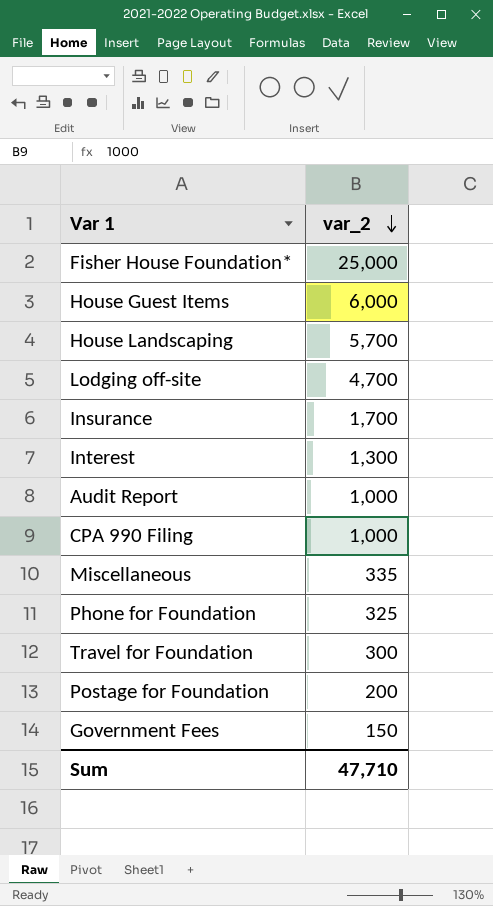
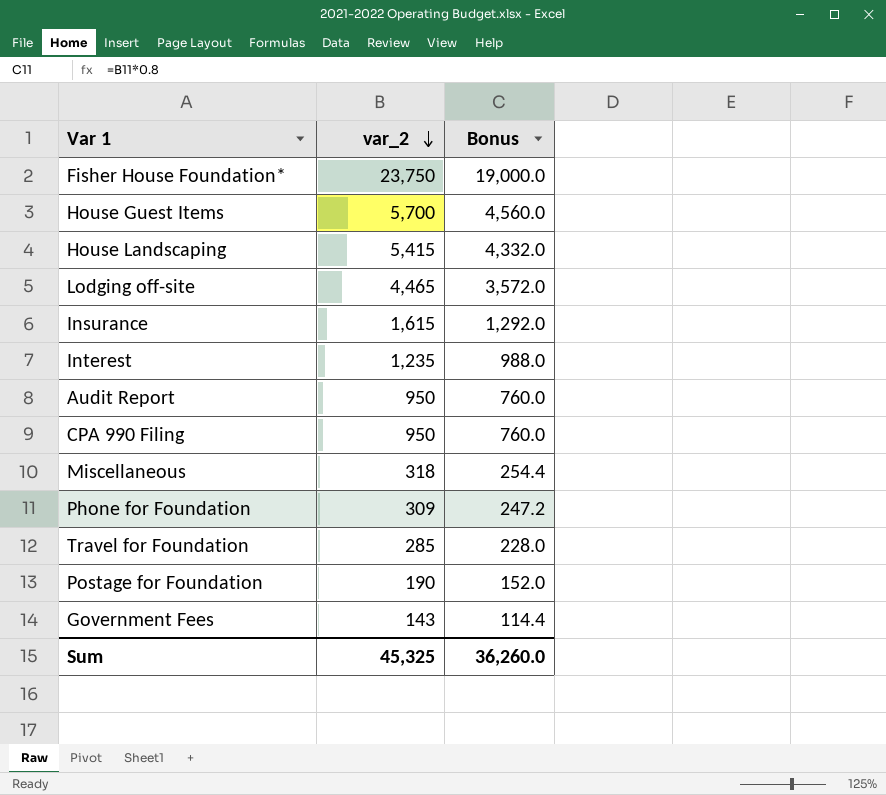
column Bonus | formula: none -> [var_2] * 0.8
Fisher House Foundation* | var_2: 25,000 -> 23,750
House Guest Items | var_2: 6,000 -> 5,700
House Landscaping | var_2: 5,700 -> 5,415
Lodging off-site | var_2: 4,700 -> 4,465
Insurance | var_2: 1,700 -> 1,615
Interest | var_2: 1,300 -> 1,235
Audit Report | var_2: 1,000 -> 950
CPA 990 Filing | var_2: 1,000 -> 950
Miscellaneous | var_2: 335 -> 318
Phone for Foundation | var_2: 325 -> 309
Travel for Foundation | var_2: 300 -> 285
Postage for Foundation | var_2: 200 -> 190
Government Fees | var_2: 150 -> 143
Sum | var_2: 47,710 -> 45,325

